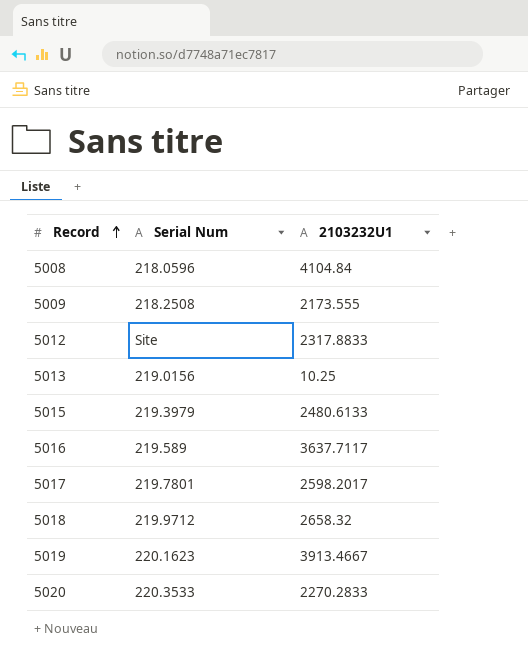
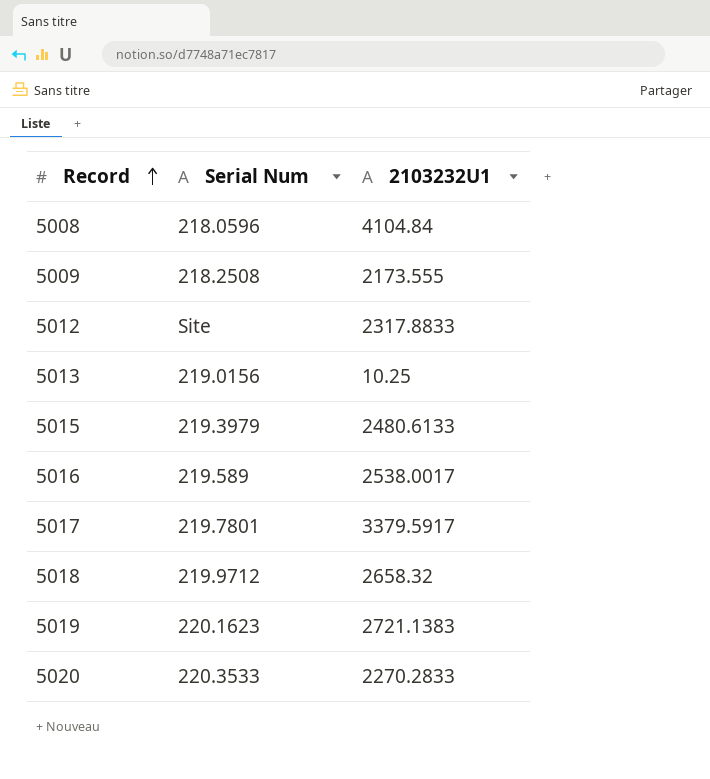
5016 | 2103232U1: 3637.7117 -> 2538.0017
5017 | 2103232U1: 2598.2017 -> 3379.5917
5019 | 2103232U1: 3913.4667 -> 2721.1383

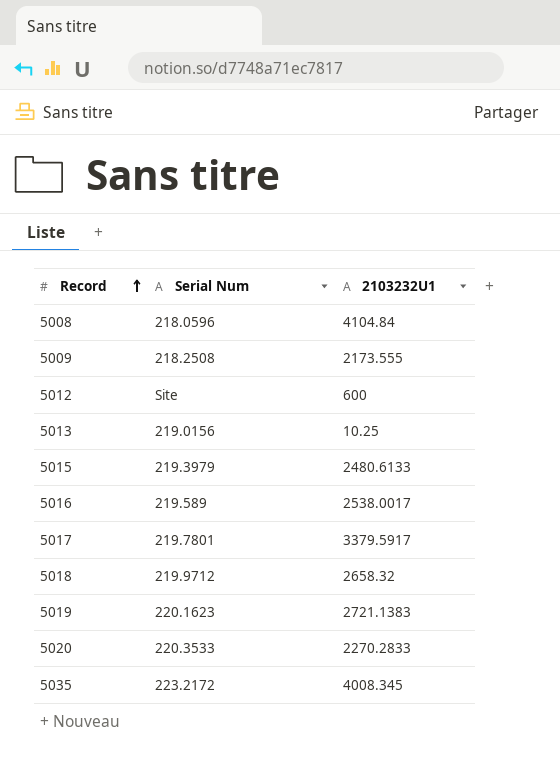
5012 | 2103232U1: 2317.8833 -> 600
row 5035: none -> 223.2172 | 4008.345

